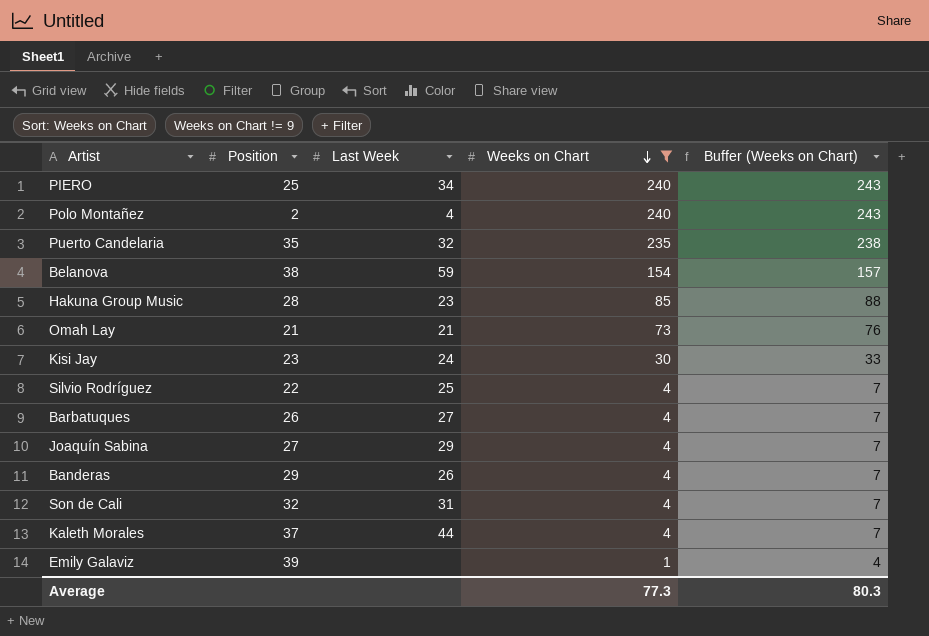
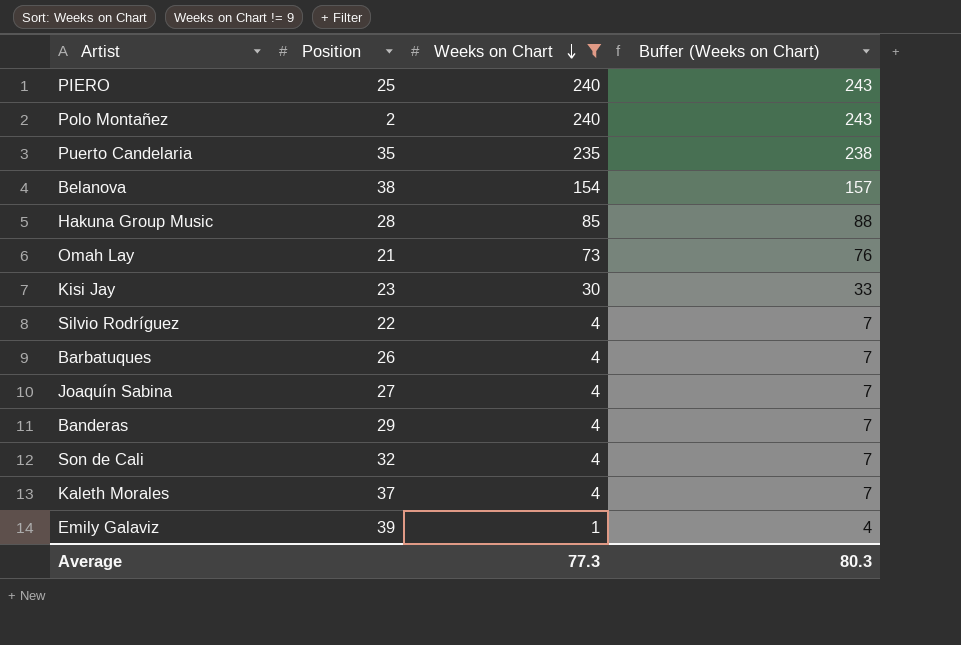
column Last Week | position: 3 -> none

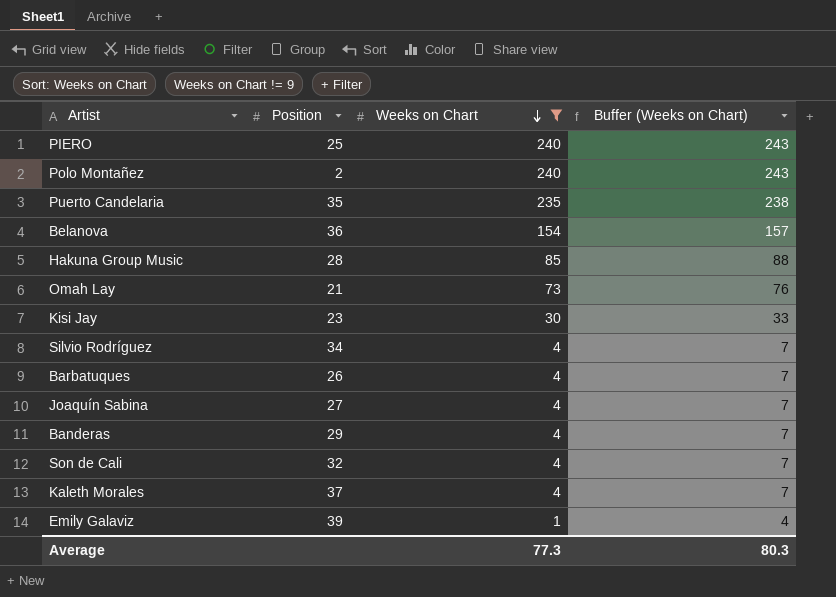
Belanova | Position: 38 -> 36
Silvio Rodríguez | Position: 22 -> 34

